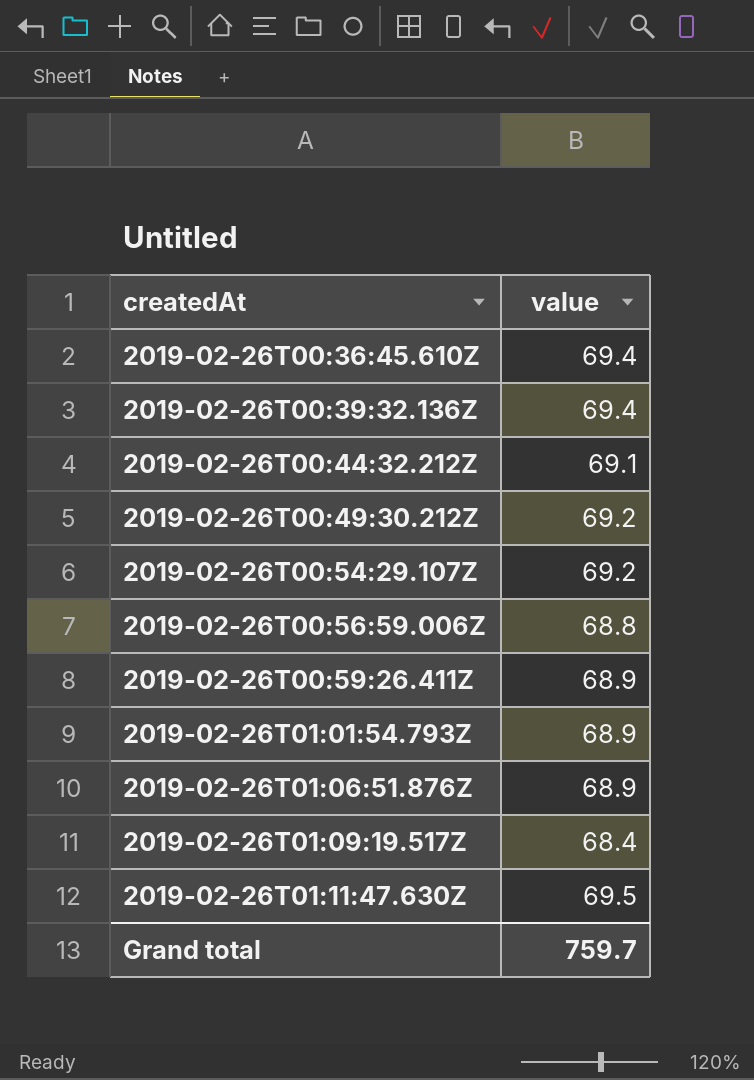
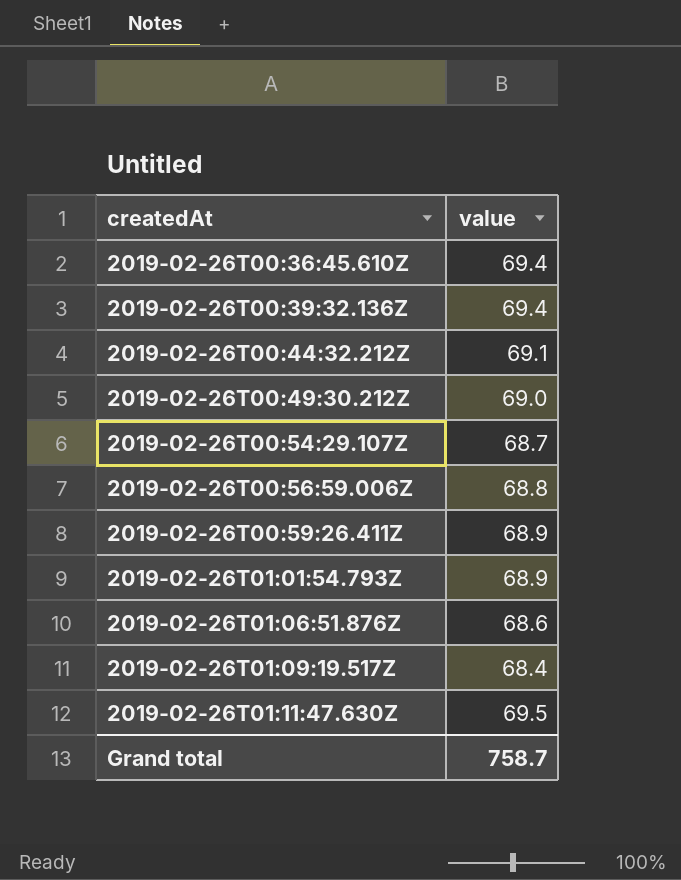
2019-02-26T00:49:30.212Z | value: 69.2 -> 69.0
2019-02-26T00:54:29.107Z | value: 69.2 -> 68.7
2019-02-26T01:06:51.876Z | value: 68.9 -> 68.6
Grand total | value: 759.7 -> 758.7

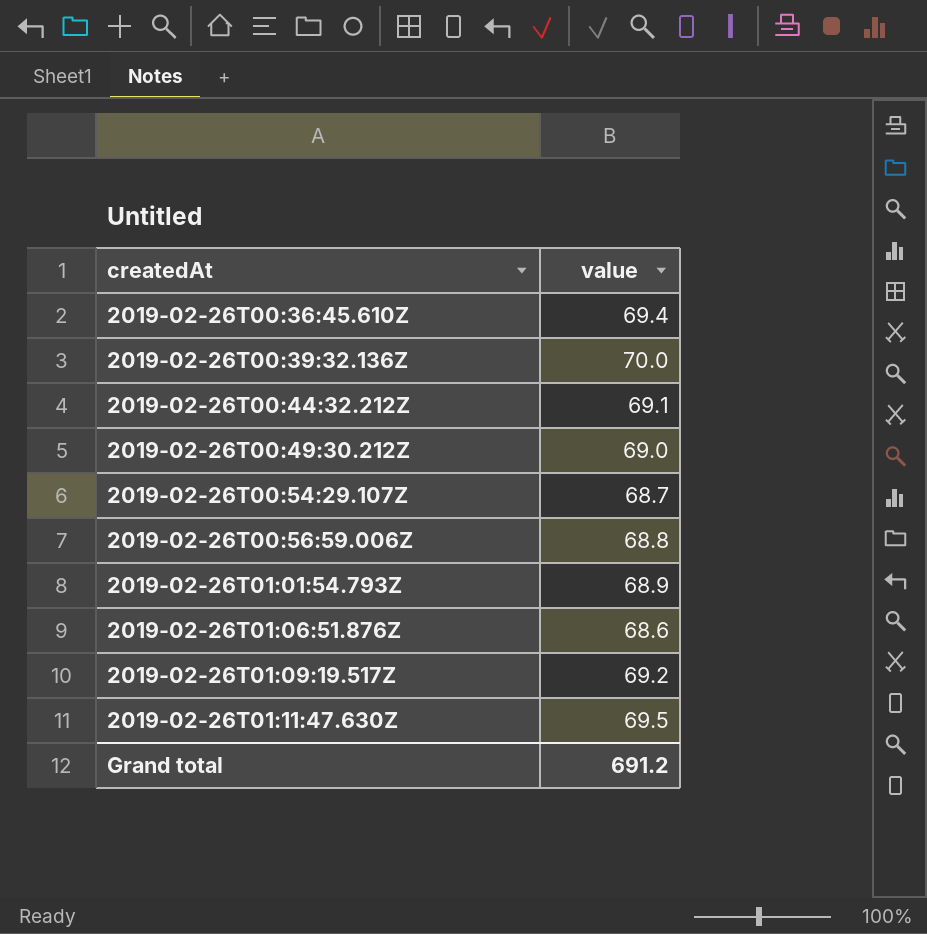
row 2019-02-26T00:59:26.411Z: 68.9 -> none
2019-02-26T00:39:32.136Z | value: 69.4 -> 70.0
2019-02-26T01:09:19.517Z | value: 68.4 -> 69.2
Grand total | value: 758.7 -> 691.2

